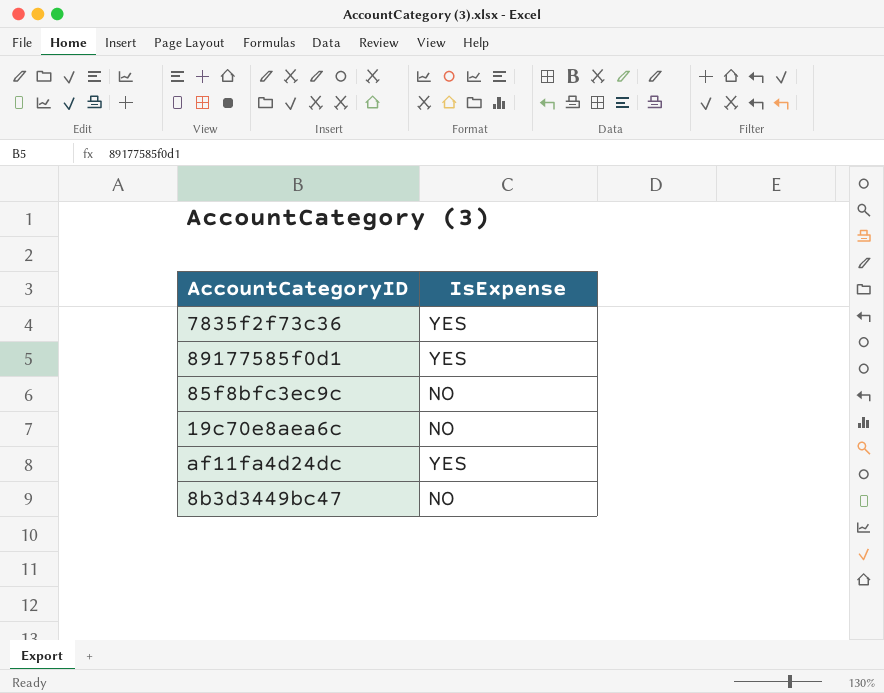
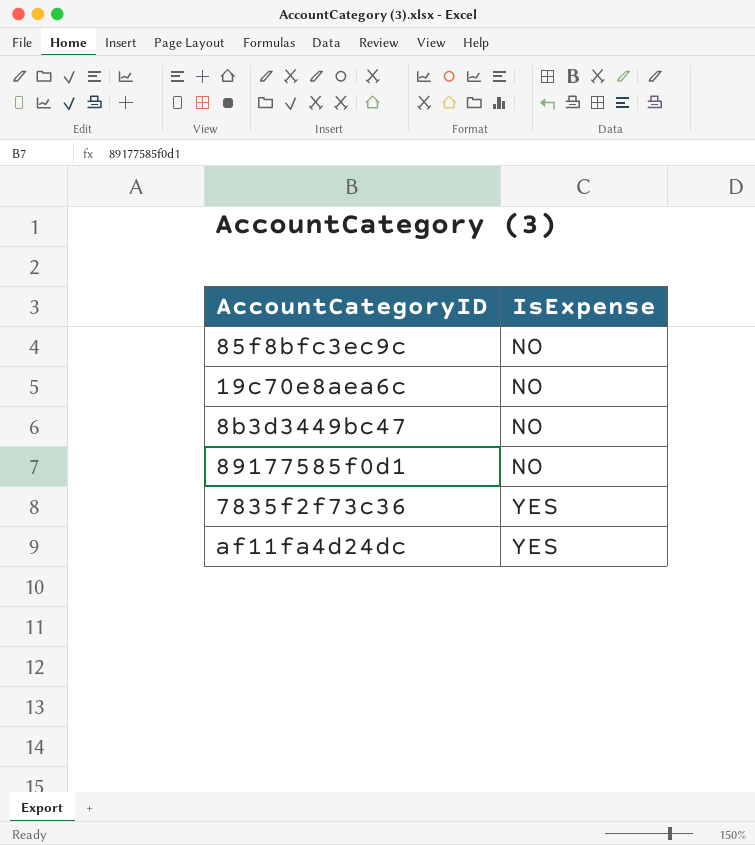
row order: none -> IsExpense ascending
89177585f0d1 | IsExpense: YES -> NO

